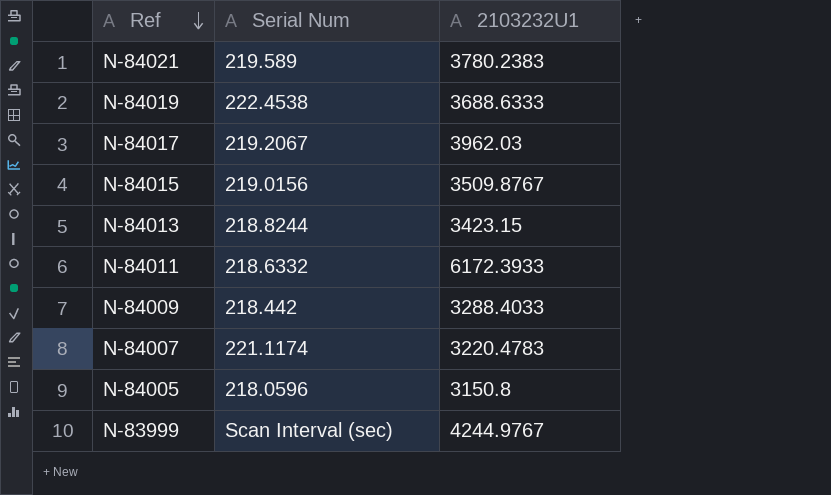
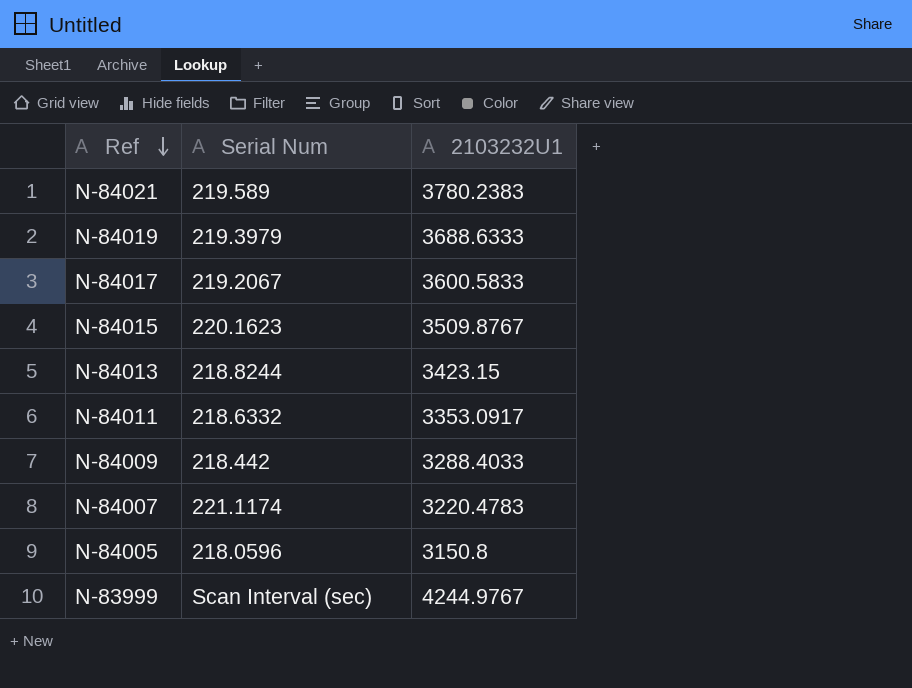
N-84019 | Serial Num: 222.4538 -> 219.3979
N-84017 | 2103232U1: 3962.03 -> 3600.5833
N-84015 | Serial Num: 219.0156 -> 220.1623
N-84011 | 2103232U1: 6172.3933 -> 3353.0917

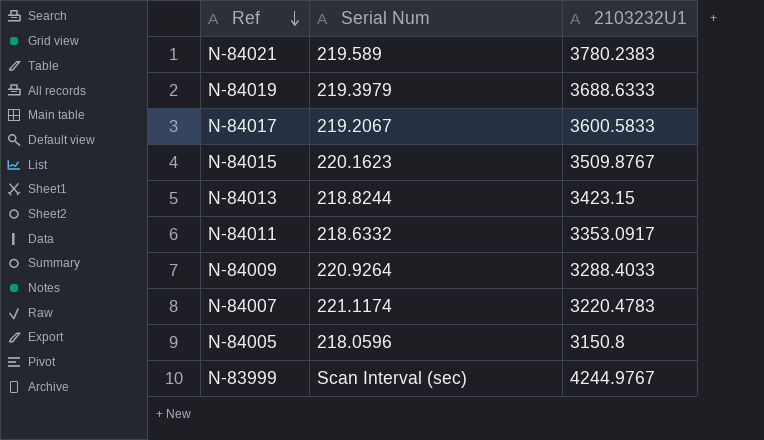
N-84009 | Serial Num: 218.442 -> 220.9264

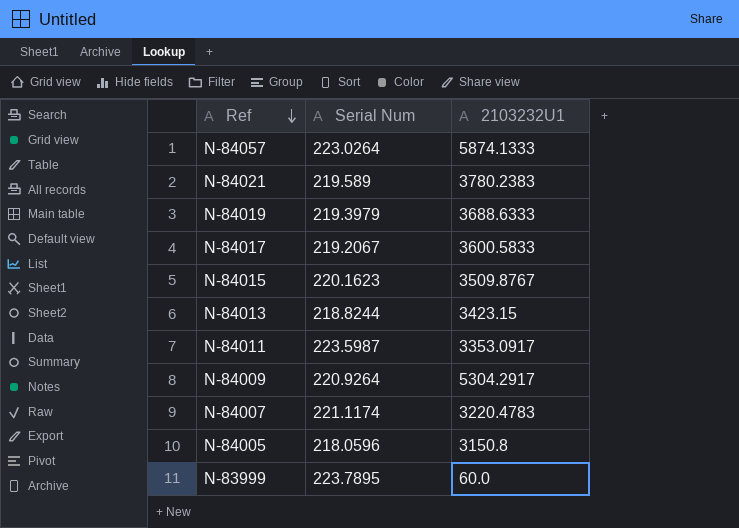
row N-84057: none -> 223.0264 | 5874.1333
N-84011 | Serial Num: 218.6332 -> 223.5987
N-84009 | 2103232U1: 3288.4033 -> 5304.2917
N-83999 | Serial Num: Scan Interval (sec) -> 223.7895
N-83999 | 2103232U1: 4244.9767 -> 60.0

